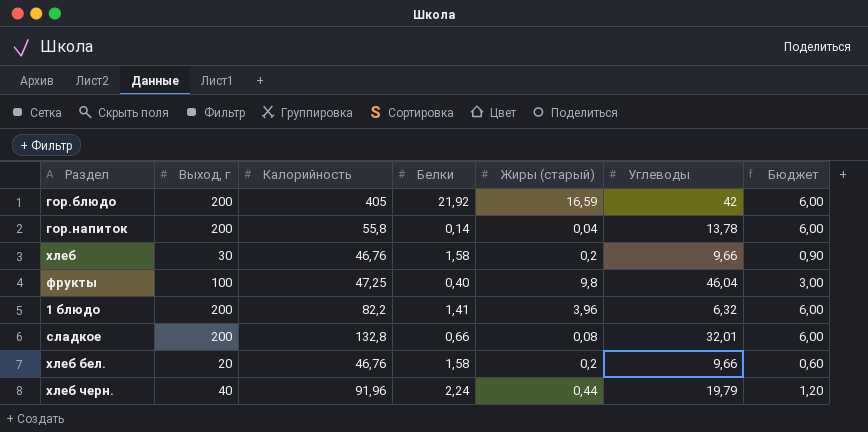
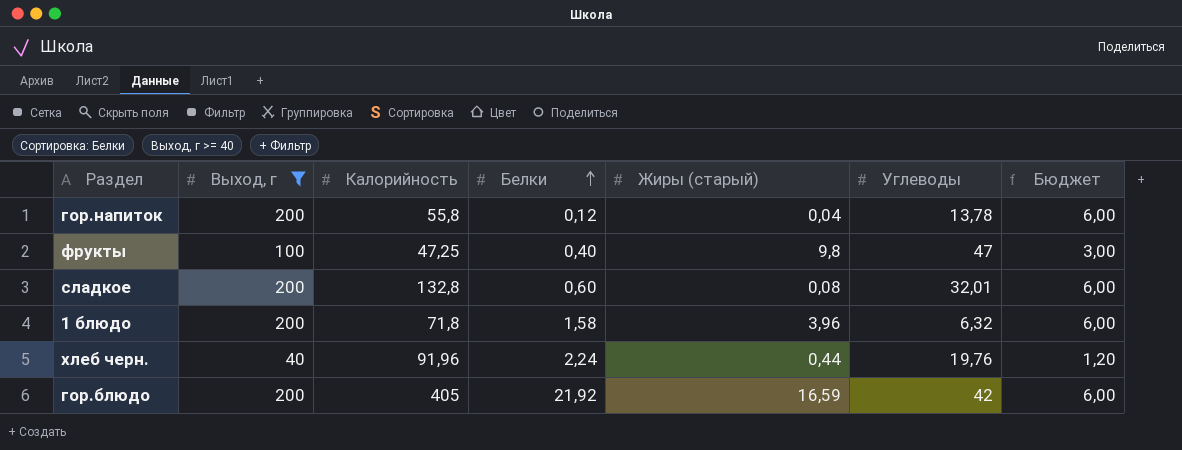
filter: none -> Выход, г >= 40
row order: none -> Белки ascending
гор.напиток | Белки: 0,14 -> 0,12
фрукты | Углеводы: 46,04 -> 47
сладкое | Белки: 0,66 -> 0,60
1 блюдо | Калорийность: 82,2 -> 71,8
1 блюдо | Белки: 1,41 -> 1,58
хлеб черн. | Углеводы: 19,79 -> 19,76

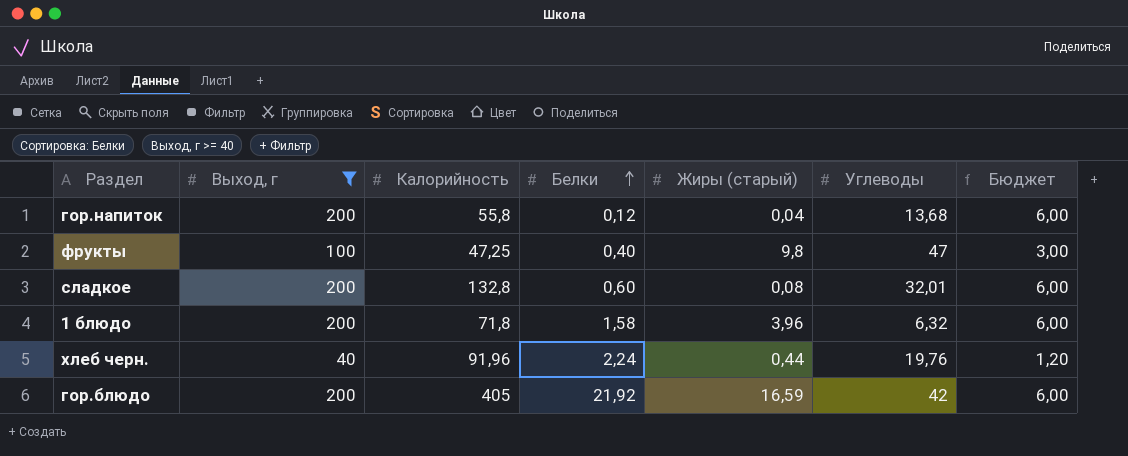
гор.напиток | Углеводы: 13,78 -> 13,68

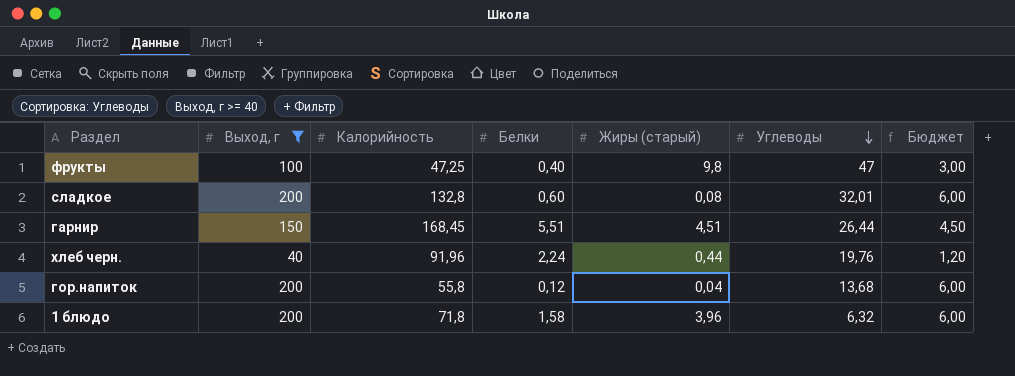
row order: Белки ascending -> Углеводы descending
row гор.блюдо: 200 | 405 | 21,92 | 16,59 | 42 | 6,00 -> none
row гарнир: none -> 150 | 168,45 | 5,51 | 4,51 | 26,44 | 4,50

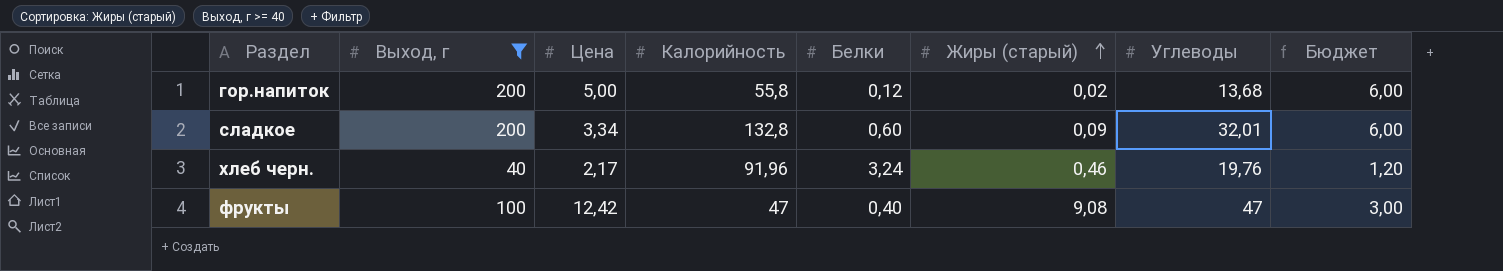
row order: Углеводы descending -> Жиры (старый) ascending
column Цена | position: none -> 3
row гарнир: 150 | 168,45 | 5,51 | 4,51 | 26,44 | 4,50 -> none
row 1 блюдо: 200 | 71,8 | 1,58 | 3,96 | 6,32 | 6,00 -> none
гор.напиток | Жиры (старый): 0,04 -> 0,02
сладкое | Жиры (старый): 0,08 -> 0,09
хлеб черн. | Белки: 2,24 -> 3,24
хлеб черн. | Жиры (старый): 0,44 -> 0,46
фрукты | Калорийность: 47,25 -> 47
фрукты | Жиры (старый): 9,8 -> 9,08

